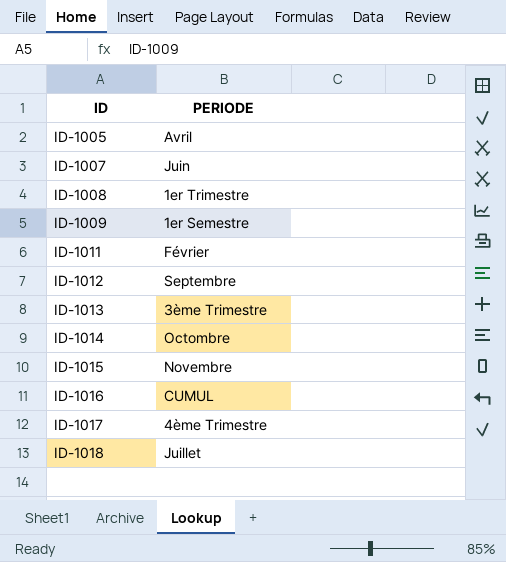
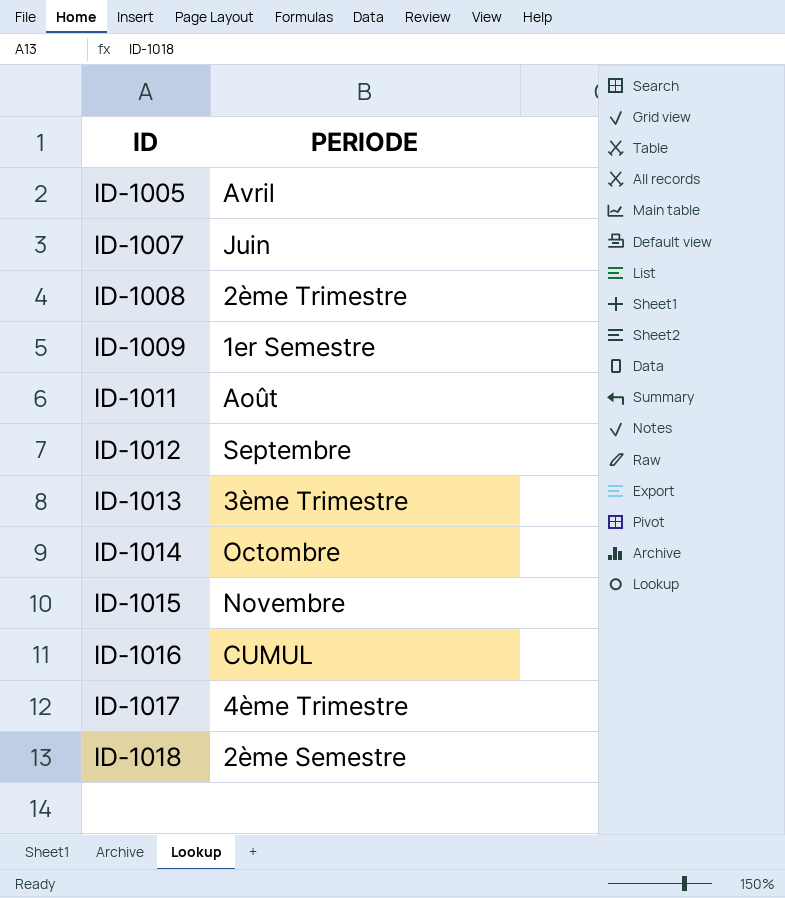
ID-1008 | PERIODE: 1er Trimestre -> 2ème Trimestre
ID-1011 | PERIODE: Février -> Août
ID-1018 | PERIODE: Juillet -> 2ème Semestre

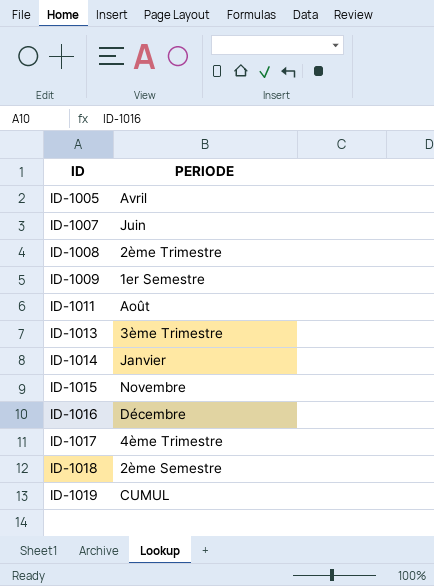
row ID-1012: Septembre -> none
ID-1014 | PERIODE: Octombre -> Janvier
ID-1016 | PERIODE: CUMUL -> Décembre
row ID-1019: none -> CUMUL

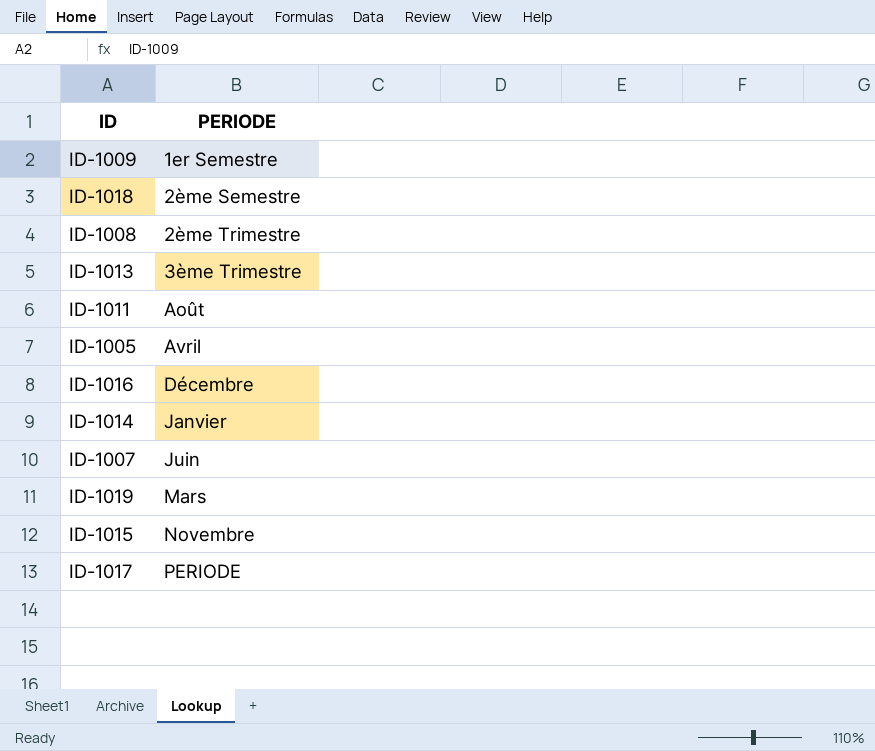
row order: ID ascending -> PERIODE ascending
ID-1019 | PERIODE: CUMUL -> Mars
ID-1017 | PERIODE: 4ème Trimestre -> PERIODE

